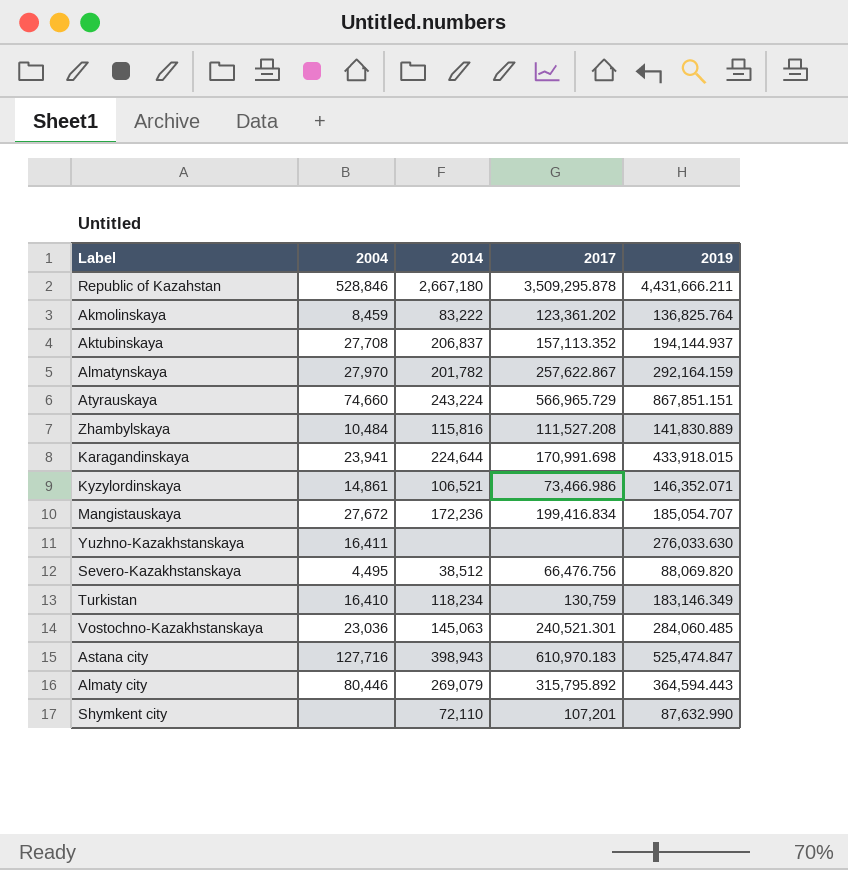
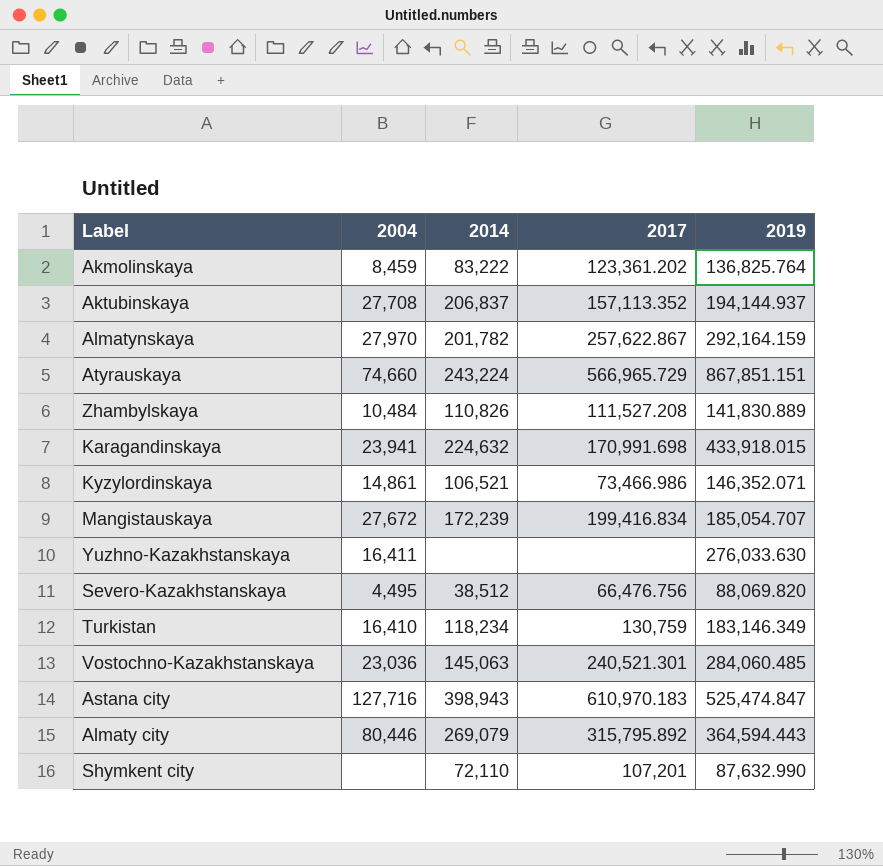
row Republic of Kazahstan: 528,846 | 2,667,180 | 3,509,295.878 | 4,431,666.211 -> none
Zhambylskaya | 2014: 115,816 -> 110,826
Karagandinskaya | 2014: 224,644 -> 224,632
Mangistauskaya | 2014: 172,236 -> 172,239

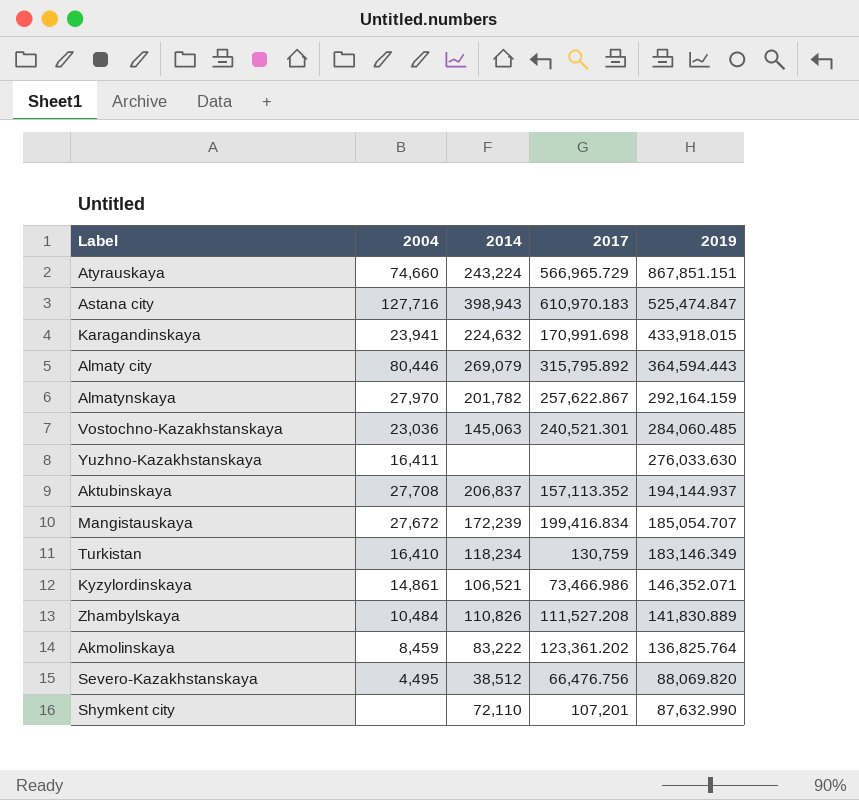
row order: none -> 2019 descending

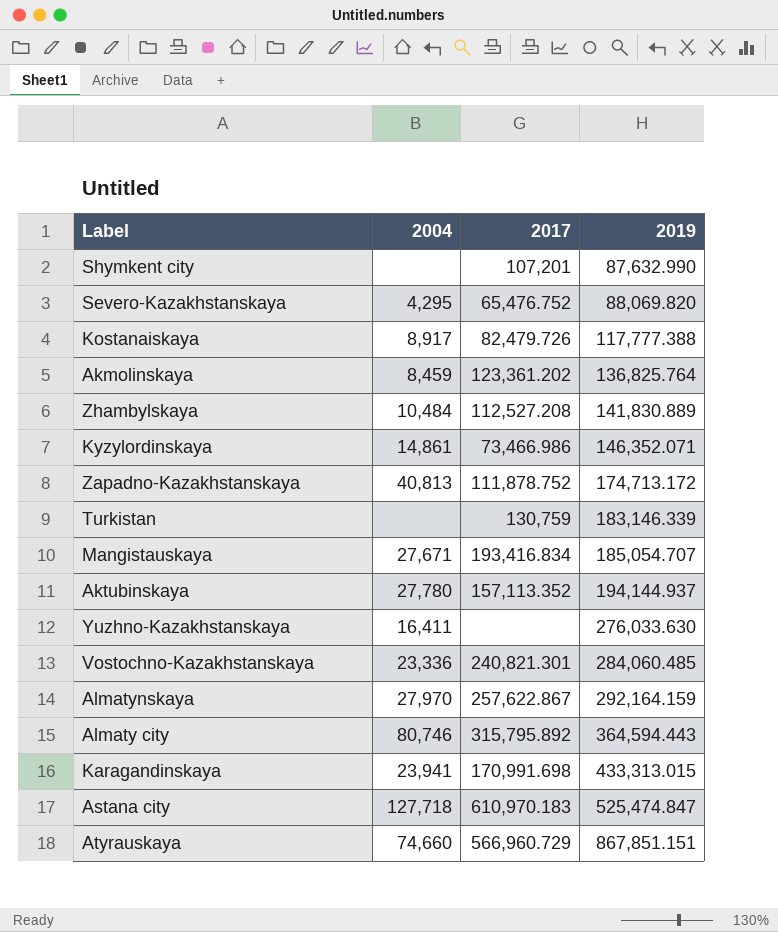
row order: 2019 descending -> 2019 ascending
column 2014 | position: 3 -> none
Severo-Kazakhstanskaya | 2004: 4,495 -> 4,295
Severo-Kazakhstanskaya | 2017: 66,476.756 -> 65,476.752
row Kostanaiskaya: none -> 8,917 | 82,479.726 | 117,777.388
Zhambylskaya | 2017: 111,527.208 -> 112,527.208
row Zapadno-Kazakhstanskaya: none -> 40,813 | 111,878.752 | 174,713.172
Turkistan | 2004: 16,410 -> none
Turkistan | 2019: 183,146.349 -> 183,146.339
Mangistauskaya | 2004: 27,672 -> 27,671
Mangistauskaya | 2017: 199,416.834 -> 193,416.834
Aktubinskaya | 2004: 27,708 -> 27,780
Vostochno-Kazakhstanskaya | 2004: 23,036 -> 23,336
Vostochno-Kazakhstanskaya | 2017: 240,521.301 -> 240,821.301
Almaty city | 2004: 80,446 -> 80,746
Karagandinskaya | 2019: 433,918.015 -> 433,313.015
Astana city | 2004: 127,716 -> 127,718
Atyrauskaya | 2017: 566,965.729 -> 566,960.729

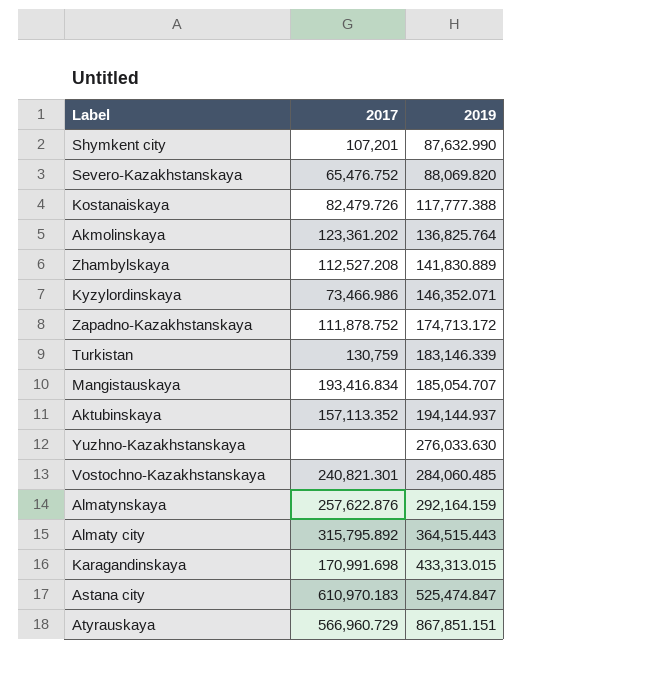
column 2004 | position: 2 -> none
Almatynskaya | 2017: 257,622.867 -> 257,622.876
Almaty city | 2019: 364,594.443 -> 364,515.443

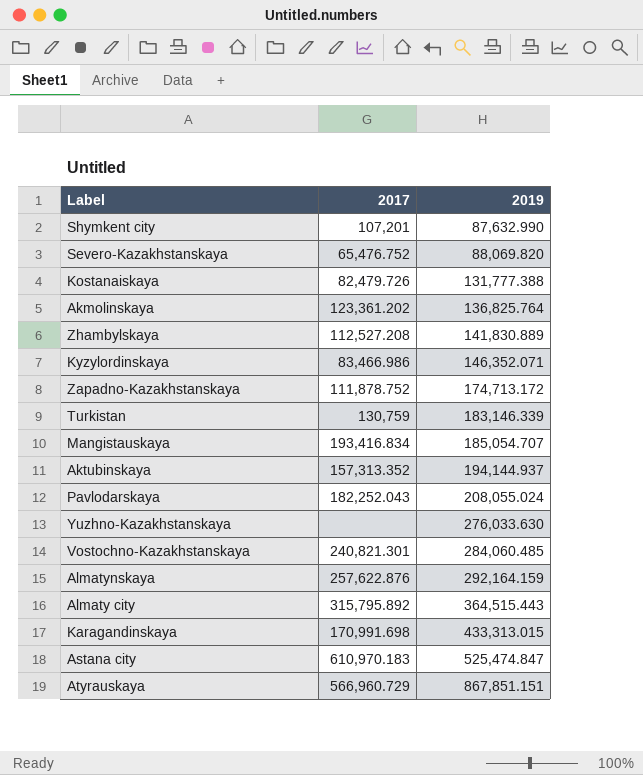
Kostanaiskaya | 2019: 117,777.388 -> 131,777.388
Kyzylordinskaya | 2017: 73,466.986 -> 83,466.986
Aktubinskaya | 2017: 157,113.352 -> 157,313.352
row Pavlodarskaya: none -> 182,252.043 | 208,055.024

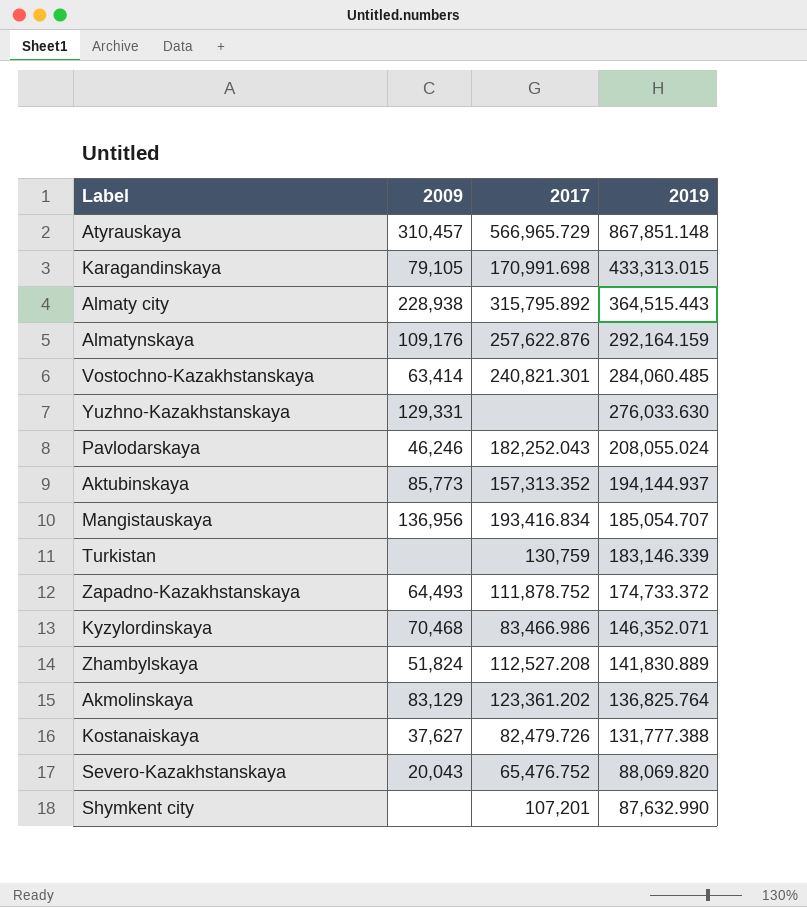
row order: 2019 ascending -> 2019 descending
column 2009 | position: none -> 2
row Astana city: 610,970.183 | 525,474.847 -> none
Atyrauskaya | 2017: 566,960.729 -> 566,965.729
Atyrauskaya | 2019: 867,851.151 -> 867,851.148
Zapadno-Kazakhstanskaya | 2019: 174,713.172 -> 174,733.372

